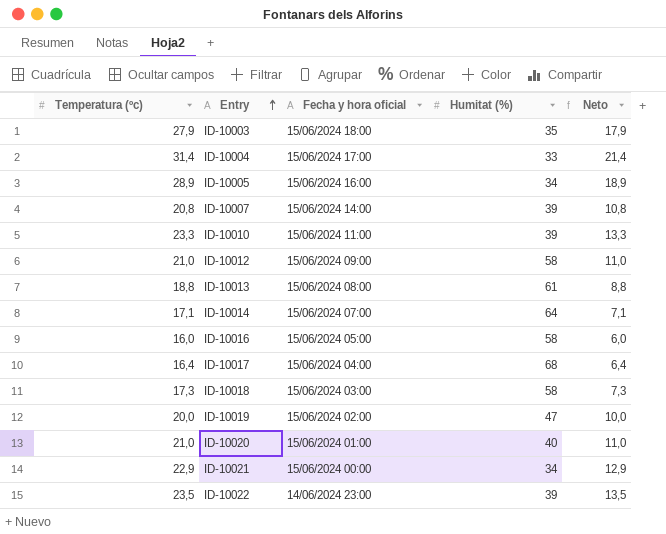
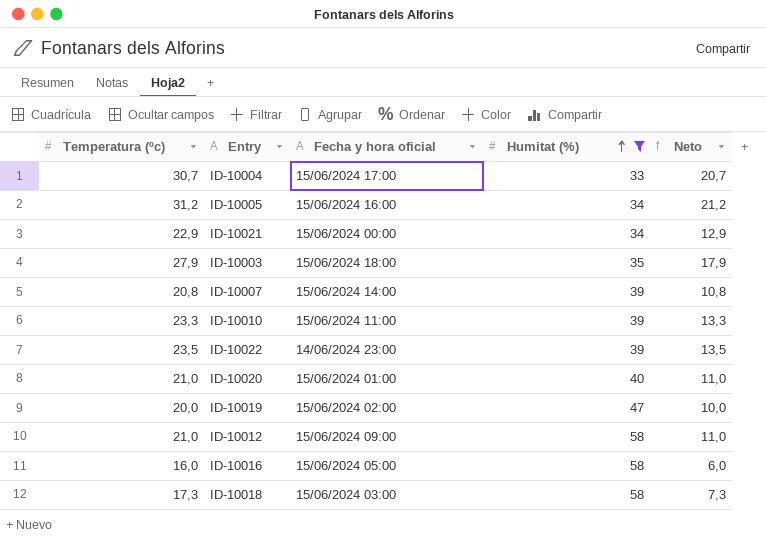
filter: none -> Humitat (%) <= 58
row order: Entry ascending -> Humitat (%) ascending
ID-10004 | Temperatura (ºc): 31,4 -> 30,7
ID-10004 | Neto: 21,4 -> 20,7
ID-10005 | Temperatura (ºc): 28,9 -> 31,2
ID-10005 | Neto: 18,9 -> 21,2

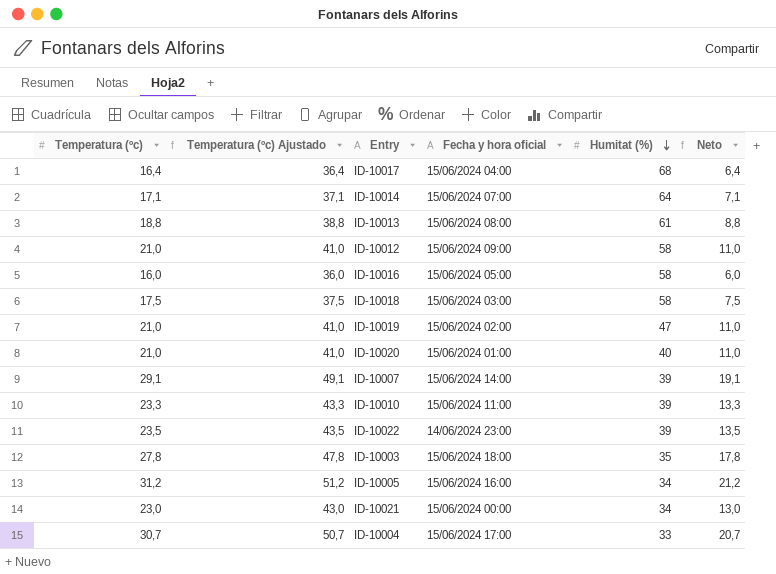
filter: Humitat (%) <= 58 -> none
row order: Humitat (%) ascending -> Humitat (%) descending
column Temperatura (ºc) Ajustado | formula: none -> [Temperatura (ºc)] + 20
ID-10018 | Temperatura (ºc): 17,3 -> 17,5
ID-10018 | Neto: 7,3 -> 7,5
ID-10019 | Temperatura (ºc): 20,0 -> 21,0
ID-10019 | Neto: 10,0 -> 11,0
ID-10007 | Temperatura (ºc): 20,8 -> 29,1
ID-10007 | Neto: 10,8 -> 19,1
ID-10003 | Temperatura (ºc): 27,9 -> 27,8
ID-10003 | Neto: 17,9 -> 17,8
ID-10021 | Temperatura (ºc): 22,9 -> 23,0
ID-10021 | Neto: 12,9 -> 13,0

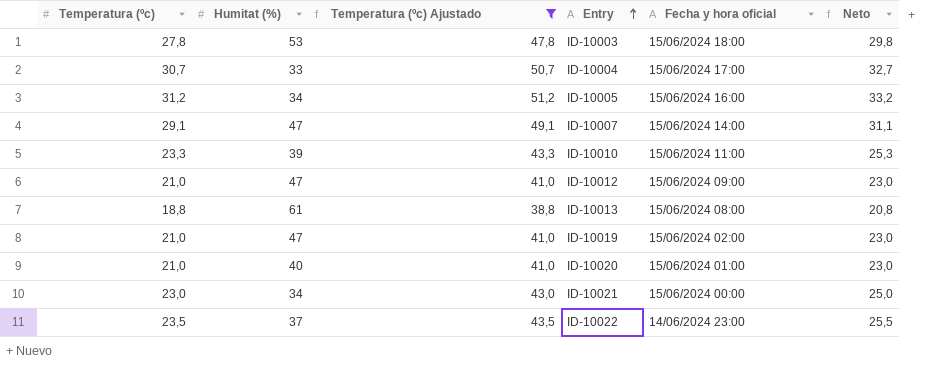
filter: none -> Temperatura (ºc) Ajustado >= 38,8
row order: Humitat (%) descending -> Entry ascending
column Humitat (%) | position: 5 -> 2
column Neto | formula: [Temperatura (ºc)] - 10 -> [Temperatura (ºc)] + 2
ID-10003 | Humitat (%): 35 -> 53
ID-10007 | Humitat (%): 39 -> 47
ID-10012 | Humitat (%): 58 -> 47
ID-10022 | Humitat (%): 39 -> 37

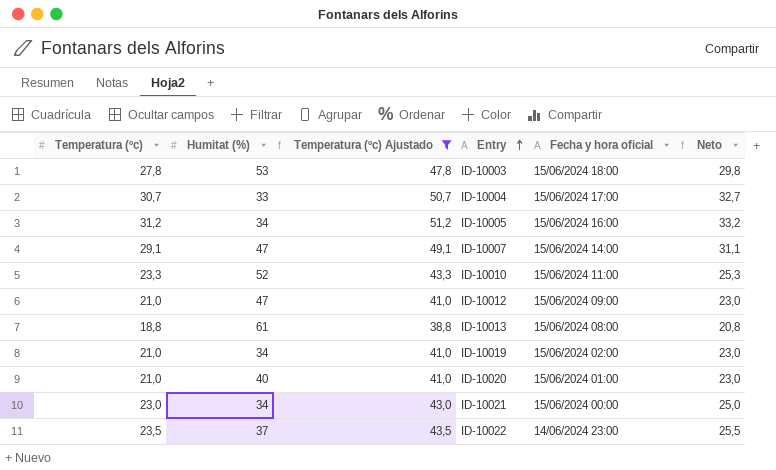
ID-10010 | Humitat (%): 39 -> 52
ID-10019 | Humitat (%): 47 -> 34

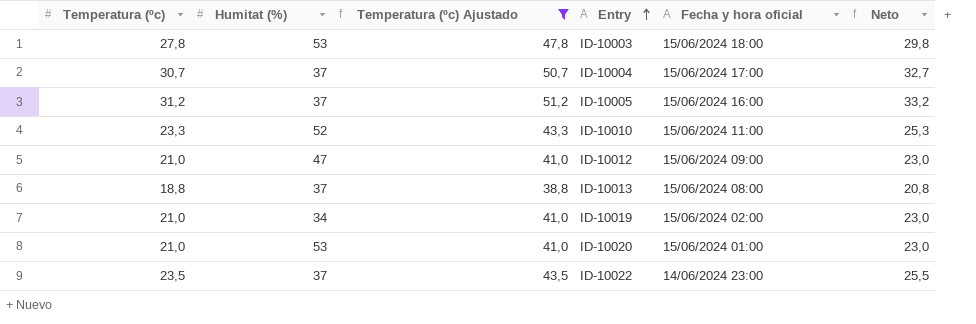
row ID-10007: 29,1 | 47 | 49,1 | 15/06/2024 14:00 | 31,1 -> none
row ID-10021: 23,0 | 34 | 43,0 | 15/06/2024 00:00 | 25,0 -> none
ID-10004 | Humitat (%): 33 -> 37
ID-10005 | Humitat (%): 34 -> 37
ID-10013 | Humitat (%): 61 -> 37
ID-10020 | Humitat (%): 40 -> 53

